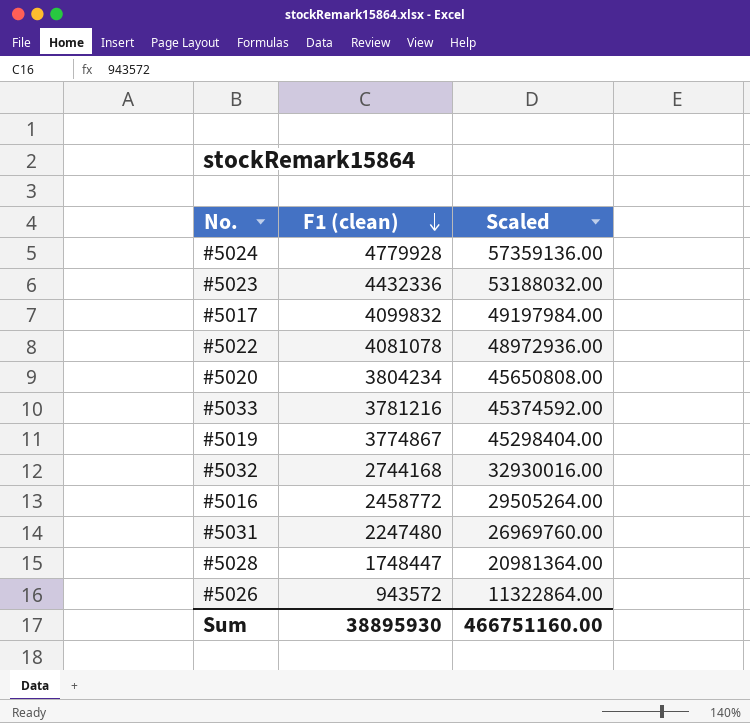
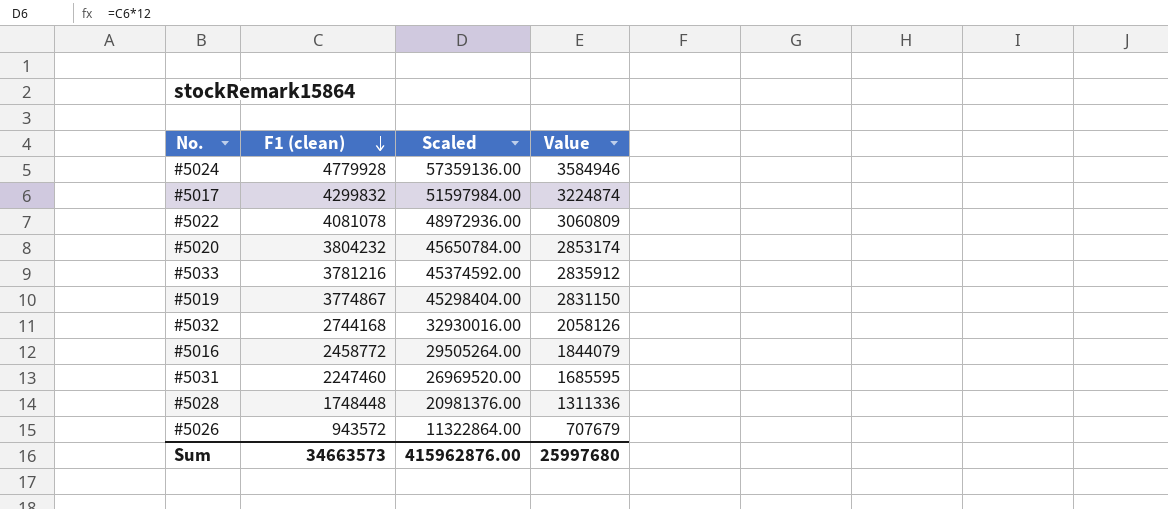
column Value | formula: none -> [F1 (clean)] * 0.75
row #5023: 4432336 | 53188032.00 -> none
#5017 | F1 (clean): 4099832 -> 4299832
#5017 | Scaled: 49197984.00 -> 51597984.00
#5020 | F1 (clean): 3804234 -> 3804232
#5020 | Scaled: 45650808.00 -> 45650784.00
#5031 | F1 (clean): 2247480 -> 2247460
#5031 | Scaled: 26969760.00 -> 26969520.00
#5028 | F1 (clean): 1748447 -> 1748448
#5028 | Scaled: 20981364.00 -> 20981376.00
Sum | F1 (clean): 38895930 -> 34663573
Sum | Scaled: 466751160.00 -> 415962876.00

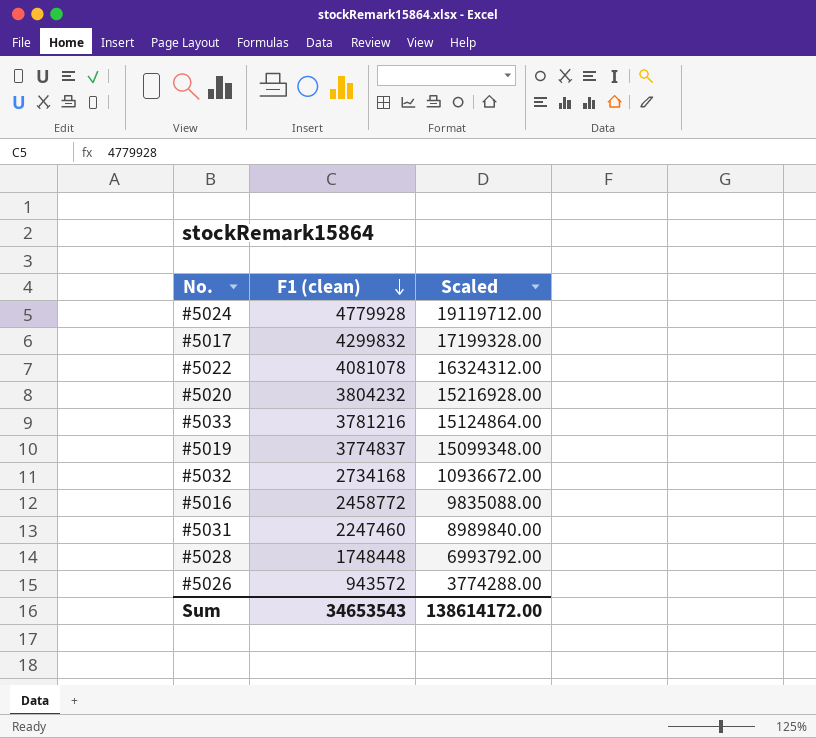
column Value | formula: [F1 (clean)] * 0.75 -> none
column Scaled | formula: [F1 (clean)] * 12 -> [F1 (clean)] * 4
#5019 | F1 (clean): 3774867 -> 3774837
#5032 | F1 (clean): 2744168 -> 2734168
Sum | F1 (clean): 34663573 -> 34653543
Sum | Scaled: 415962876.00 -> 138614172.00

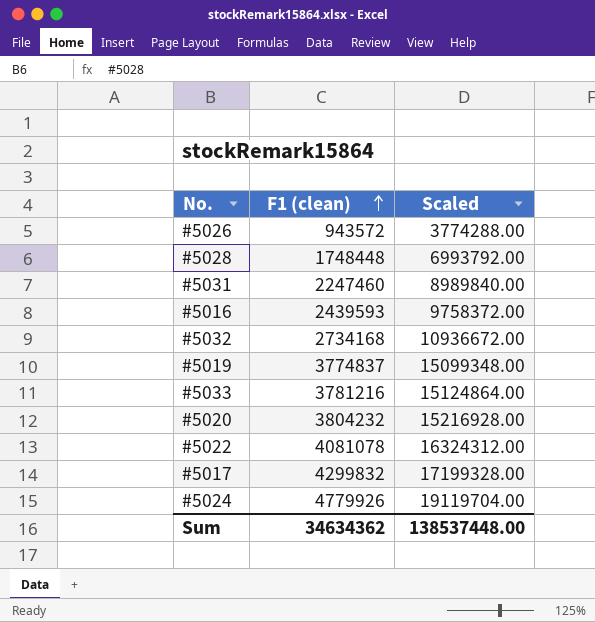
row order: F1 (clean) descending -> F1 (clean) ascending
#5016 | F1 (clean): 2458772 -> 2439593
#5016 | Scaled: 9835088.00 -> 9758372.00
#5024 | F1 (clean): 4779928 -> 4779926
#5024 | Scaled: 19119712.00 -> 19119704.00
Sum | F1 (clean): 34653543 -> 34634362
Sum | Scaled: 138614172.00 -> 138537448.00

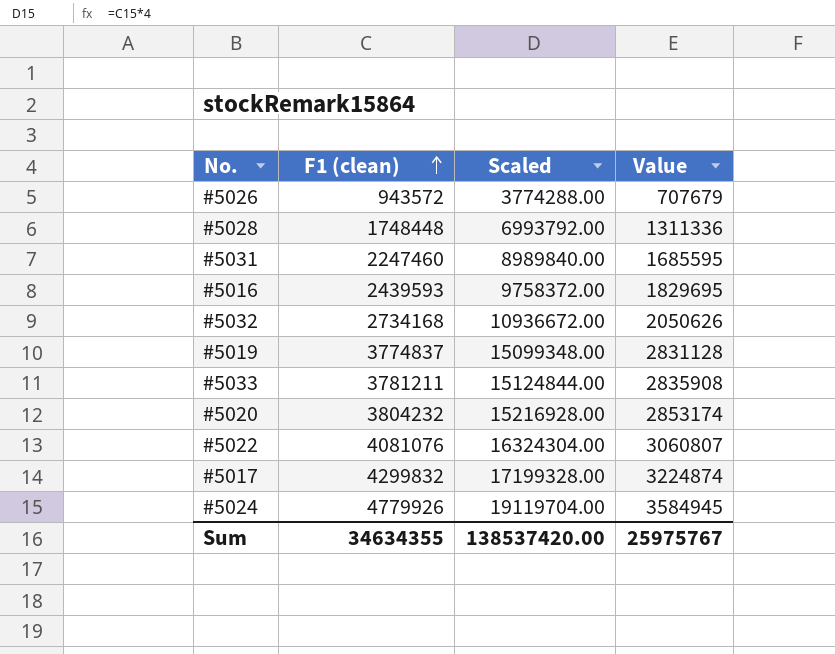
column Value | formula: none -> [F1 (clean)] * 0.75
#5033 | F1 (clean): 3781216 -> 3781211
#5033 | Scaled: 15124864.00 -> 15124844.00
#5022 | F1 (clean): 4081078 -> 4081076
#5022 | Scaled: 16324312.00 -> 16324304.00
Sum | F1 (clean): 34634362 -> 34634355
Sum | Scaled: 138537448.00 -> 138537420.00

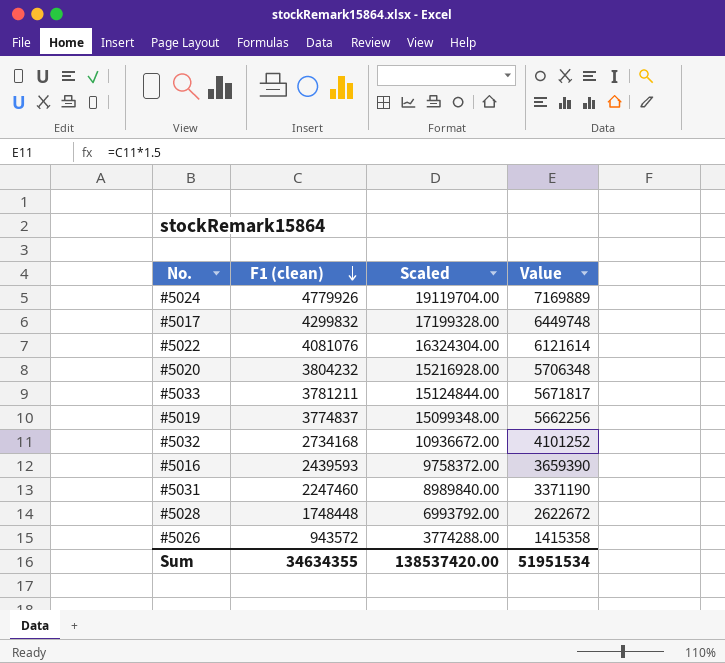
row order: F1 (clean) ascending -> F1 (clean) descending
column Value | formula: [F1 (clean)] * 0.75 -> [F1 (clean)] * 1.5
Sum | Value: 25975767 -> 51951534

